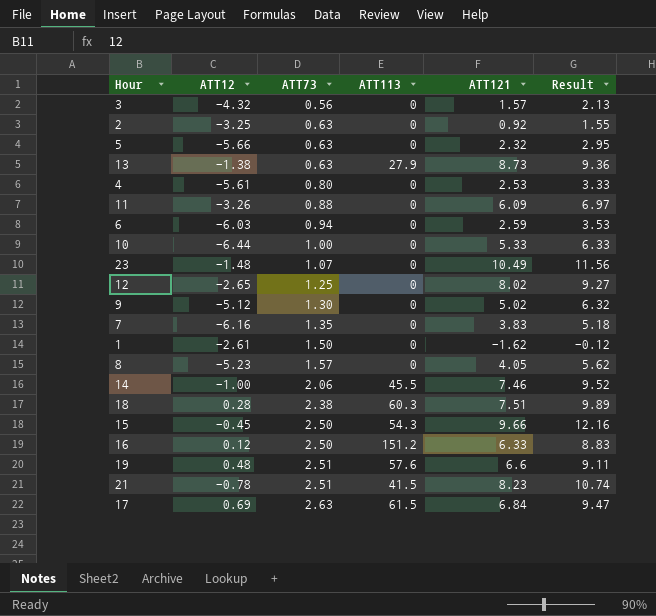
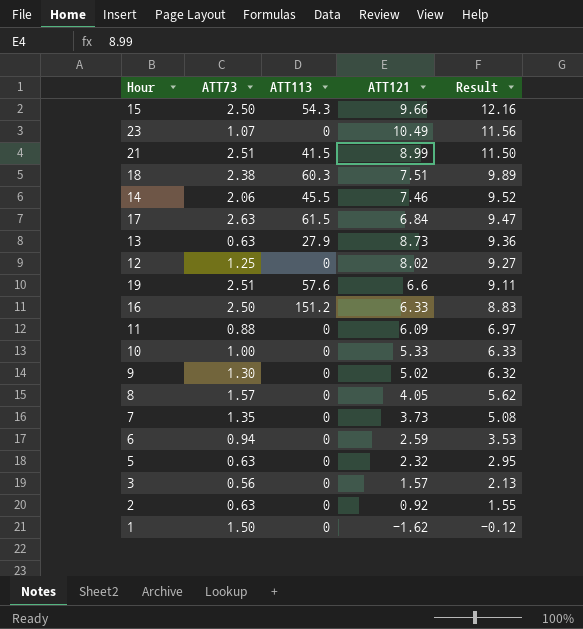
row order: ATT73 ascending -> Result descending
column ATT12 | position: 2 -> none
row 4: -5.61 | 0.80 | 0 | 2.53 | 3.33 -> none
21 | ATT121: 8.23 -> 8.99
21 | Result: 10.74 -> 11.50
7 | ATT121: 3.83 -> 3.73
7 | Result: 5.18 -> 5.08

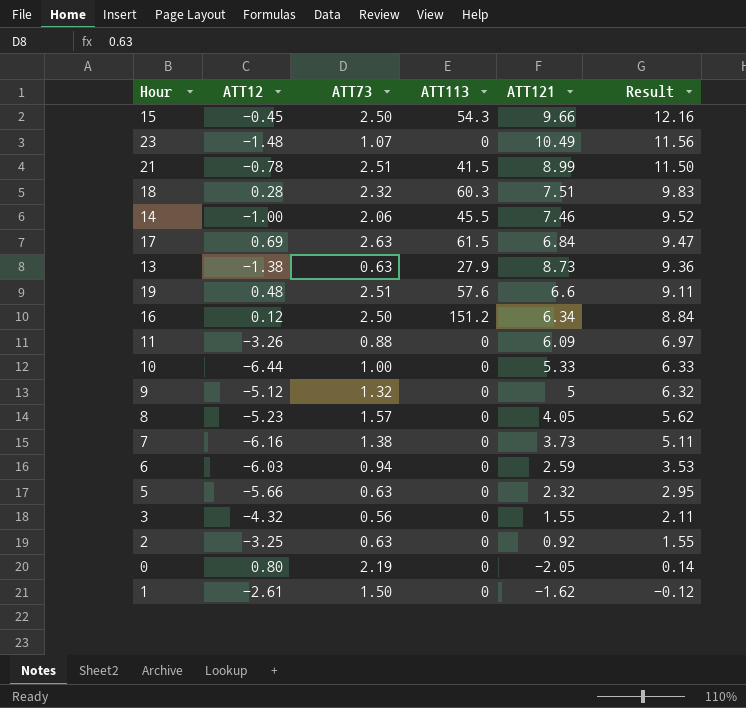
column ATT12 | position: none -> 2
row 12: 1.25 | 0 | 8.02 | 9.27 -> none
18 | ATT73: 2.38 -> 2.32
18 | Result: 9.89 -> 9.83
16 | ATT121: 6.33 -> 6.34
16 | Result: 8.83 -> 8.84
9 | ATT73: 1.30 -> 1.32
9 | ATT121: 5.02 -> 5
7 | ATT73: 1.35 -> 1.38
7 | Result: 5.08 -> 5.11
3 | ATT121: 1.57 -> 1.55
3 | Result: 2.13 -> 2.11
row 0: none -> 0.80 | 2.19 | 0 | -2.05 | 0.14

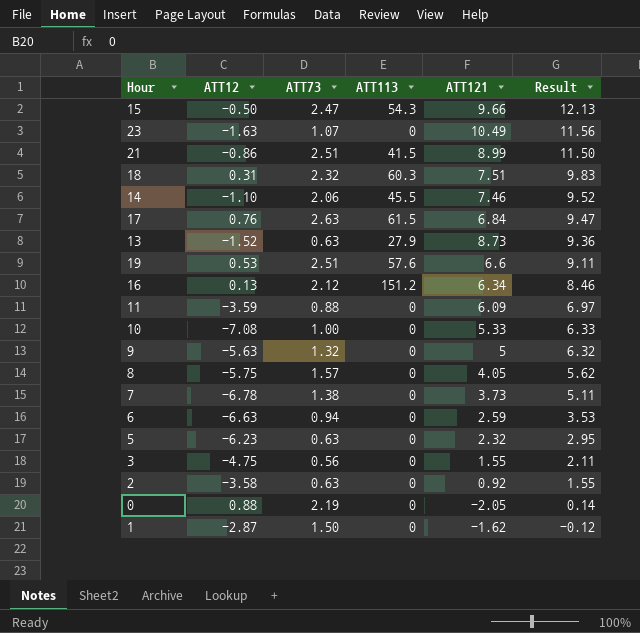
15 | ATT12: -0.45 -> -0.50
15 | ATT73: 2.50 -> 2.47
15 | Result: 12.16 -> 12.13
23 | ATT12: -1.48 -> -1.63
21 | ATT12: -0.78 -> -0.86
18 | ATT12: 0.28 -> 0.31
14 | ATT12: -1.00 -> -1.10
17 | ATT12: 0.69 -> 0.76
13 | ATT12: -1.38 -> -1.52
19 | ATT12: 0.48 -> 0.53
16 | ATT12: 0.12 -> 0.13
16 | ATT73: 2.50 -> 2.12
16 | Result: 8.84 -> 8.46
11 | ATT12: -3.26 -> -3.59
10 | ATT12: -6.44 -> -7.08
9 | ATT12: -5.12 -> -5.63
8 | ATT12: -5.23 -> -5.75
7 | ATT12: -6.16 -> -6.78
6 | ATT12: -6.03 -> -6.63
5 | ATT12: -5.66 -> -6.23
3 | ATT12: -4.32 -> -4.75
2 | ATT12: -3.25 -> -3.58
0 | ATT12: 0.80 -> 0.88
1 | ATT12: -2.61 -> -2.87

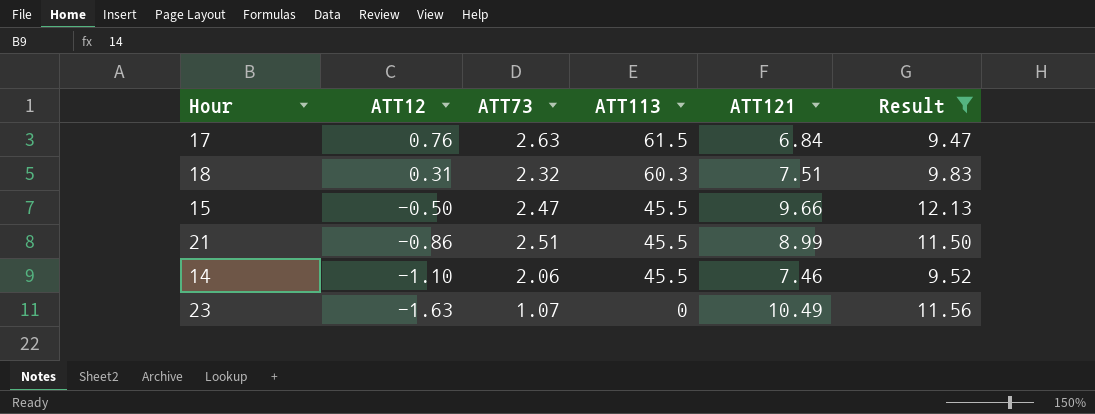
filter: none -> Result >= 9.47
row order: Result descending -> ATT12 descending
15 | ATT113: 54.3 -> 45.5
21 | ATT113: 41.5 -> 45.5

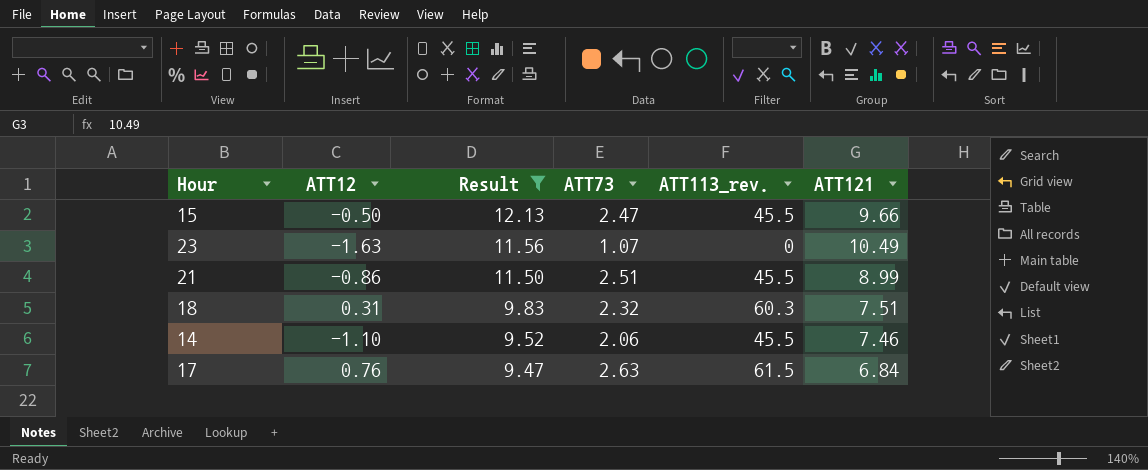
row order: ATT12 descending -> Result descending
column Result | position: 6 -> 3
column name: ATT113 -> ATT113_rev.

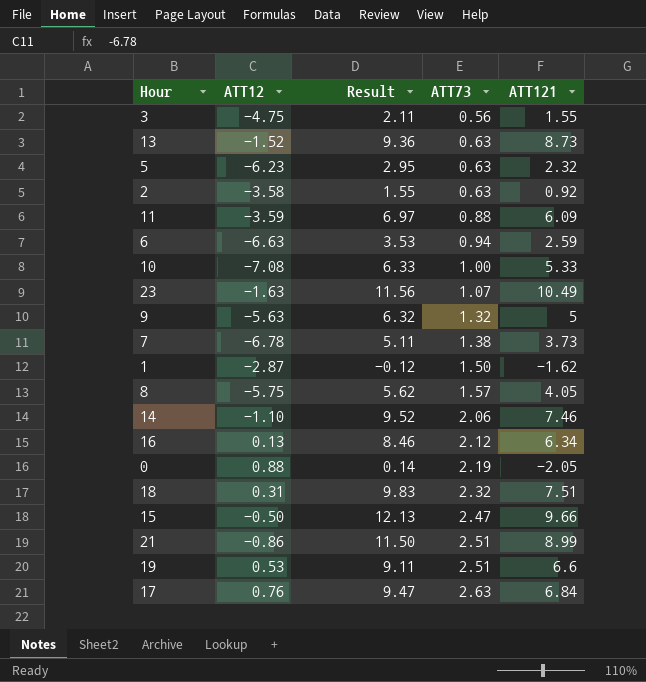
filter: Result >= 9.47 -> none
row order: Result descending -> ATT73 ascending
column ATT113_rev. | position: 5 -> none

